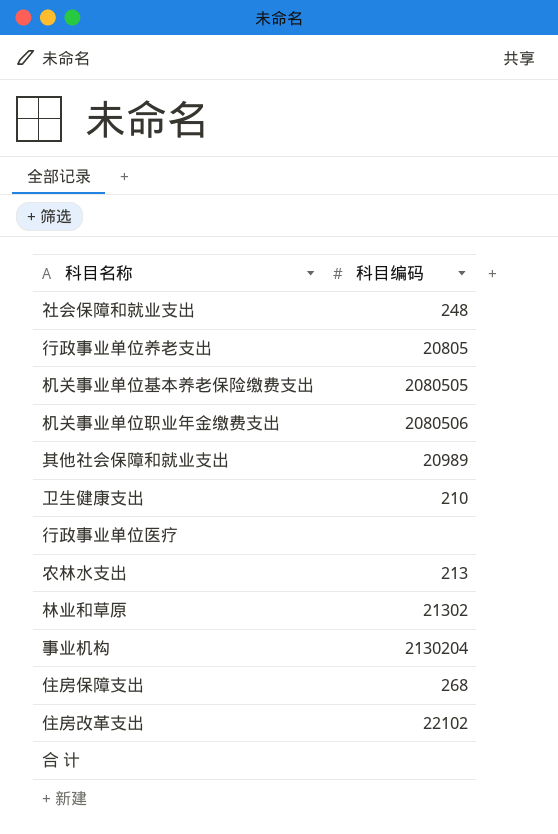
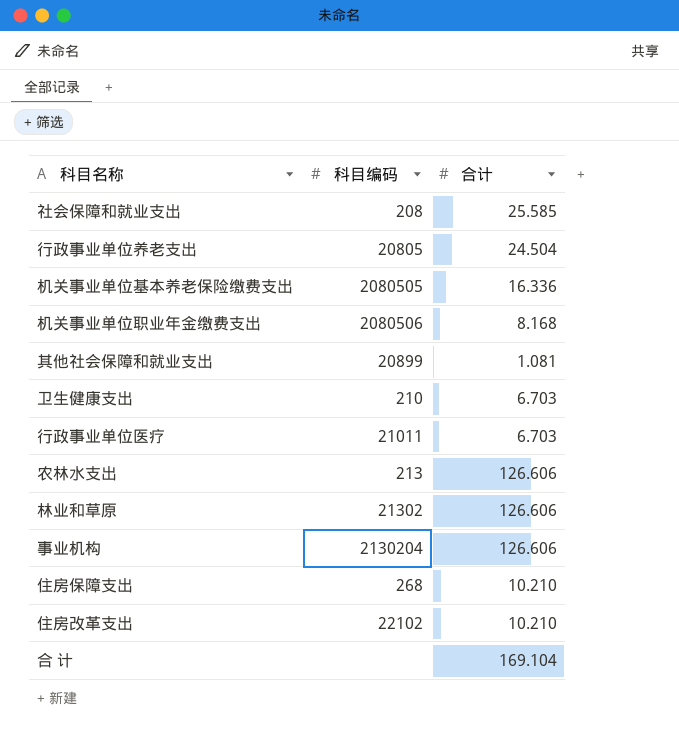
column 合计 | position: none -> 3
社会保障和就业支出 | 科目编码: 248 -> 208
其他社会保障和就业支出 | 科目编码: 20989 -> 20899
行政事业单位医疗 | 科目编码: none -> 21011

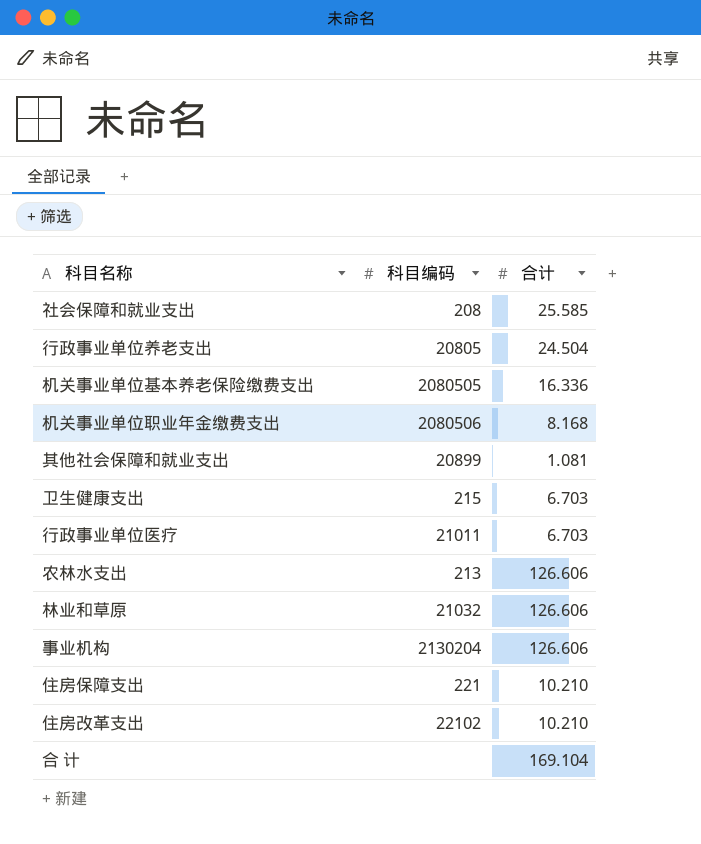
卫生健康支出 | 科目编码: 210 -> 215
林业和草原 | 科目编码: 21302 -> 21032
住房保障支出 | 科目编码: 268 -> 221

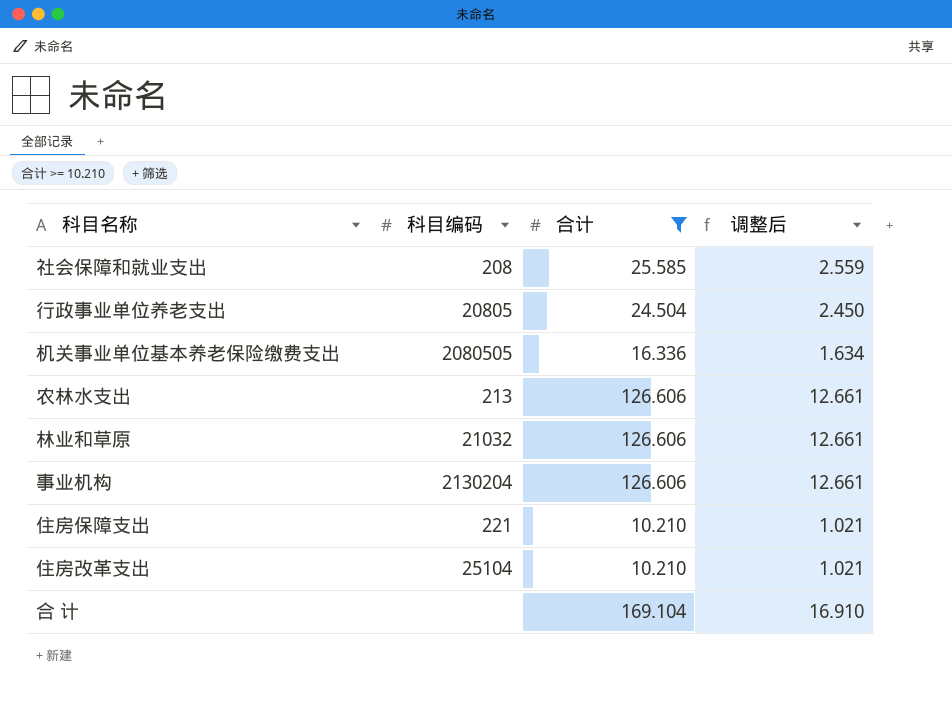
filter: none -> 合计 >= 10.210
column 调整后 | formula: none -> [合计] * 0.1
住房改革支出 | 科目编码: 22102 -> 25104

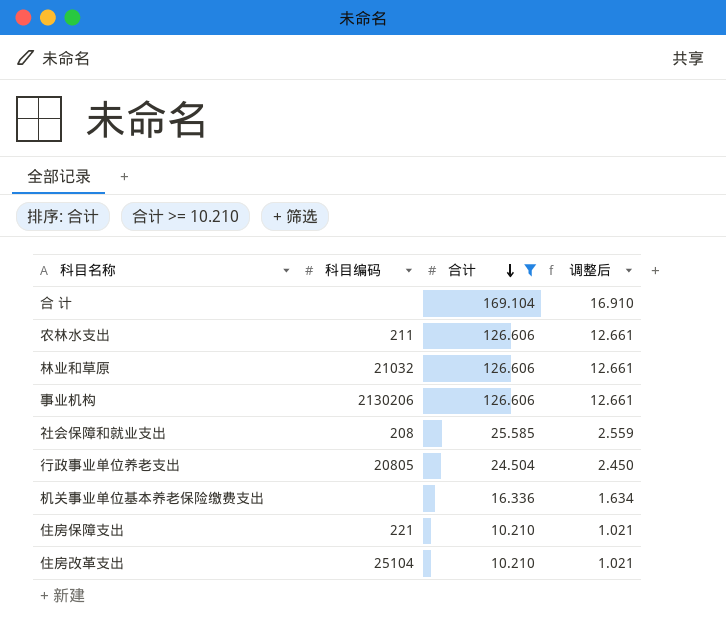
row order: none -> 合计 descending
农林水支出 | 科目编码: 213 -> 211
事业机构 | 科目编码: 2130204 -> 2130206
机关事业单位基本养老保险缴费支出 | 科目编码: 2080505 -> none

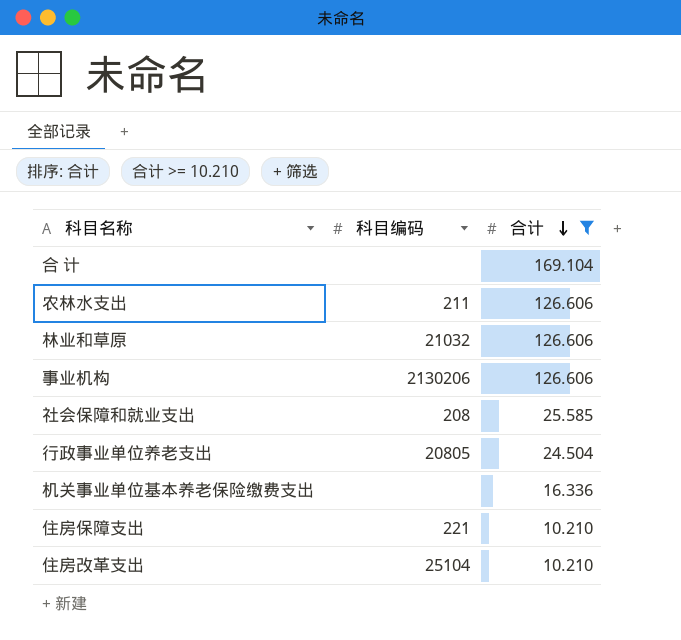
column 调整后 | formula: [合计] * 0.1 -> none

